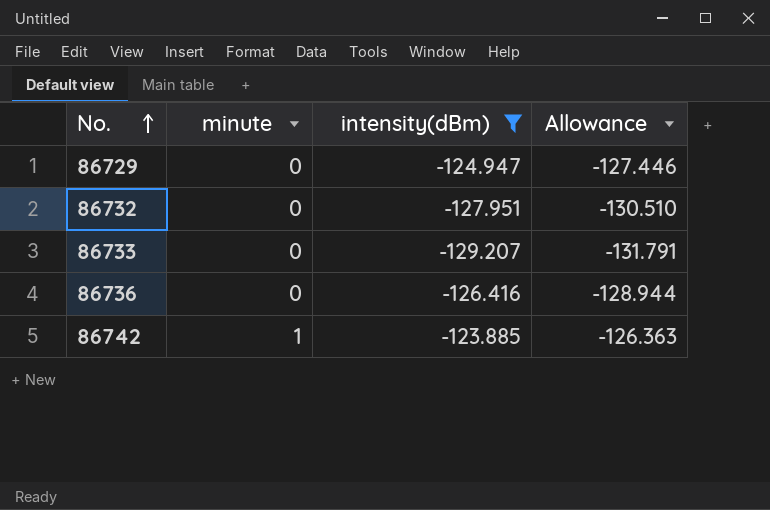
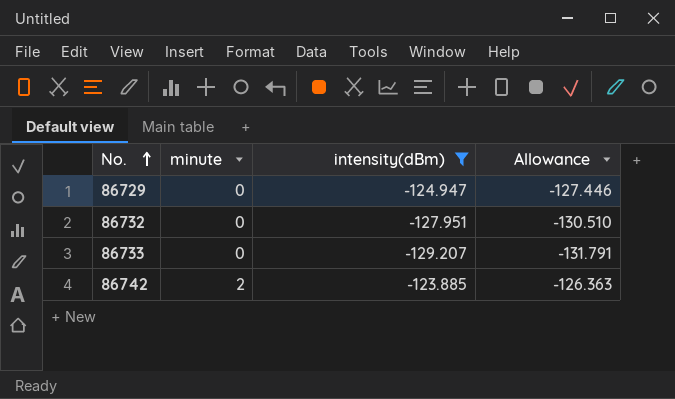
row 86736: 0 | -126.416 | -128.944 -> none
86742 | minute: 1 -> 2

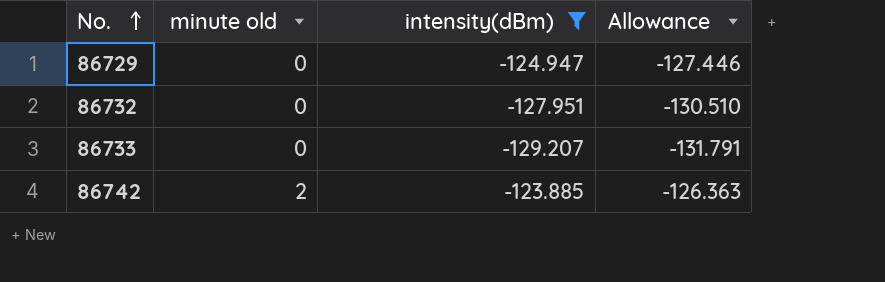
column name: minute -> minute old

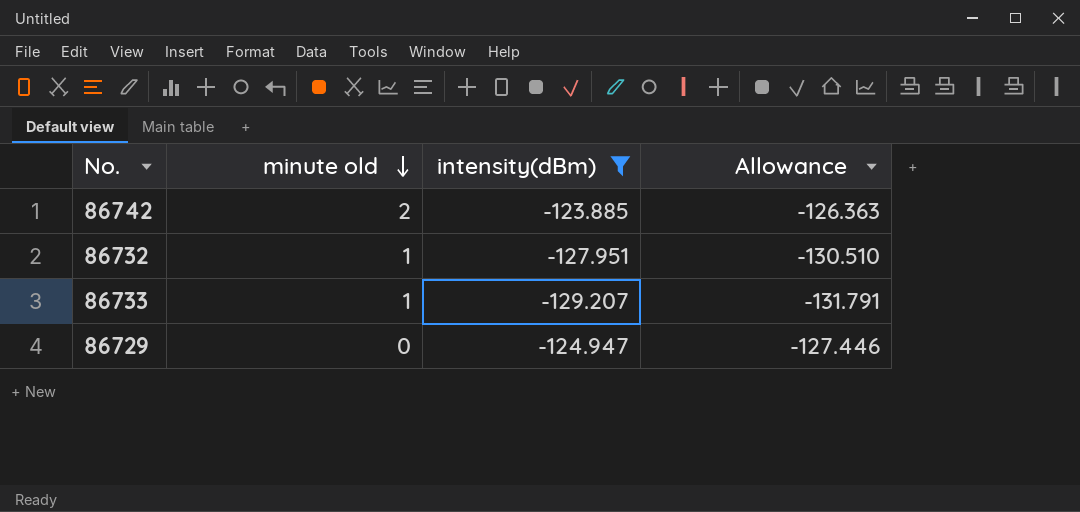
row order: No. ascending -> minute old descending
86732 | minute old: 0 -> 1
86733 | minute old: 0 -> 1

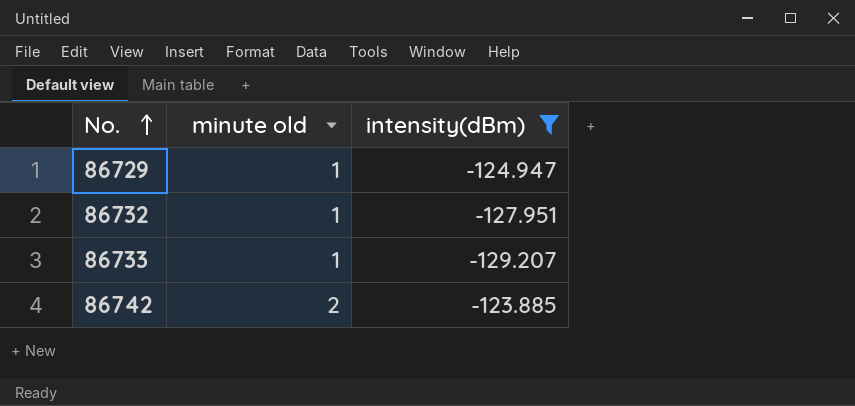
row order: minute old descending -> No. ascending
column Allowance | formula: [intensity(dBm)] * 1.02 -> none
86729 | minute old: 0 -> 1

